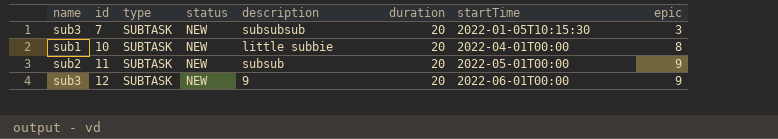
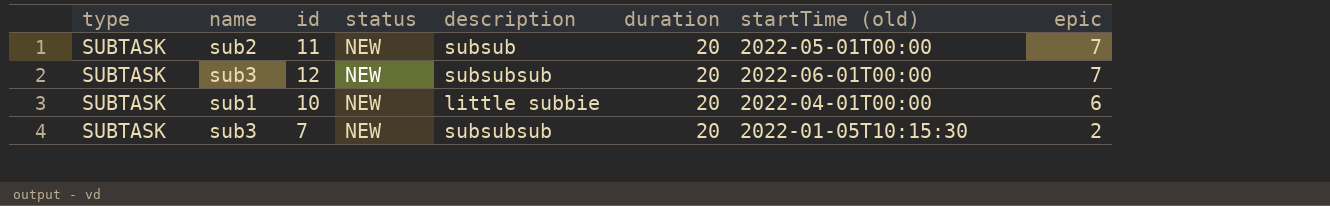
row order: id ascending -> epic descending
column type | position: 3 -> 1
column name: startTime -> startTime (old)
11 | epic: 9 -> 7
12 | description: 9 -> subsubsub
12 | epic: 9 -> 7
10 | epic: 8 -> 6
7 | epic: 3 -> 2

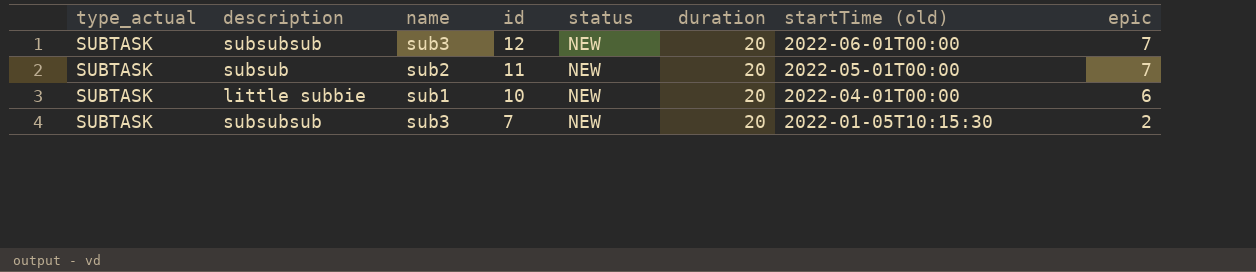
row order: epic descending -> id descending
column name: type -> type_actual
column description | position: 5 -> 2

